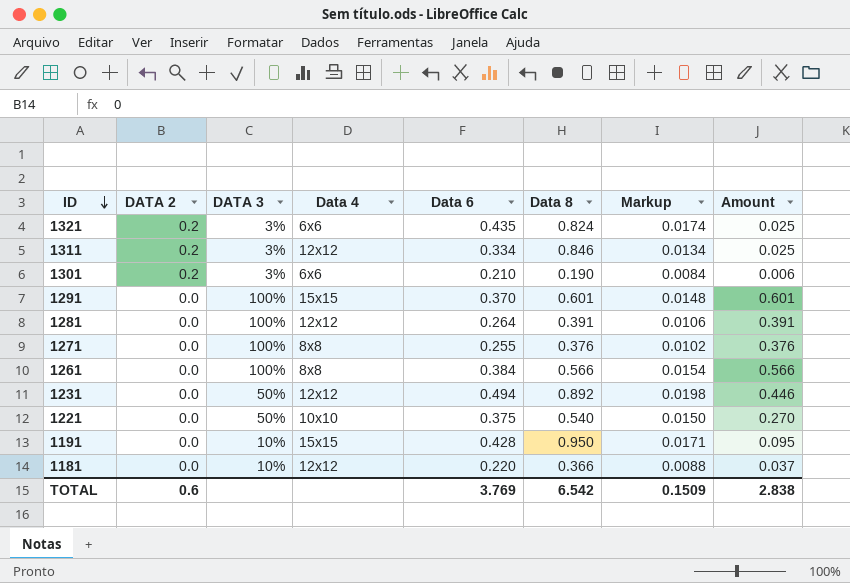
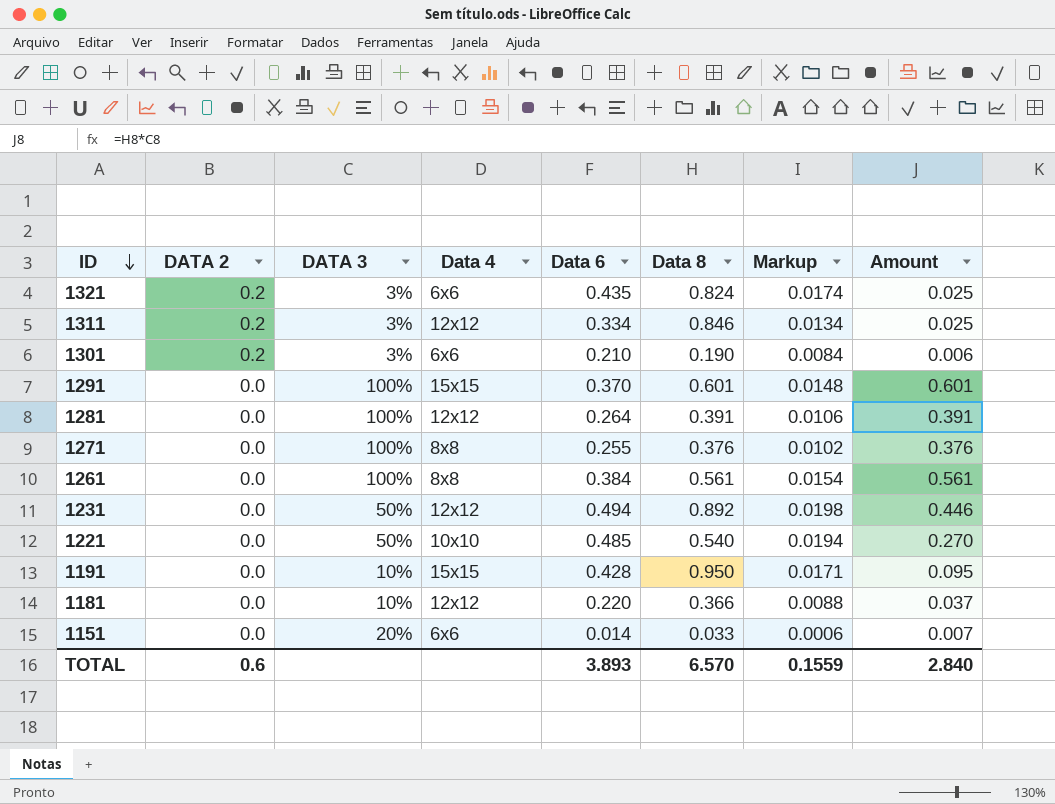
1261 | Data 8: 0.566 -> 0.561
1261 | Amount: 0.566 -> 0.561
1221 | Data 6: 0.375 -> 0.485
1221 | Markup: 0.0150 -> 0.0194
row 1151: none -> 0.0 | 20% | 6x6 | 0.014 | 0.033 | 0.0006 | 0.007
TOTAL | Data 6: 3.769 -> 3.893
TOTAL | Data 8: 6.542 -> 6.570
TOTAL | Markup: 0.1509 -> 0.1559
TOTAL | Amount: 2.838 -> 2.840

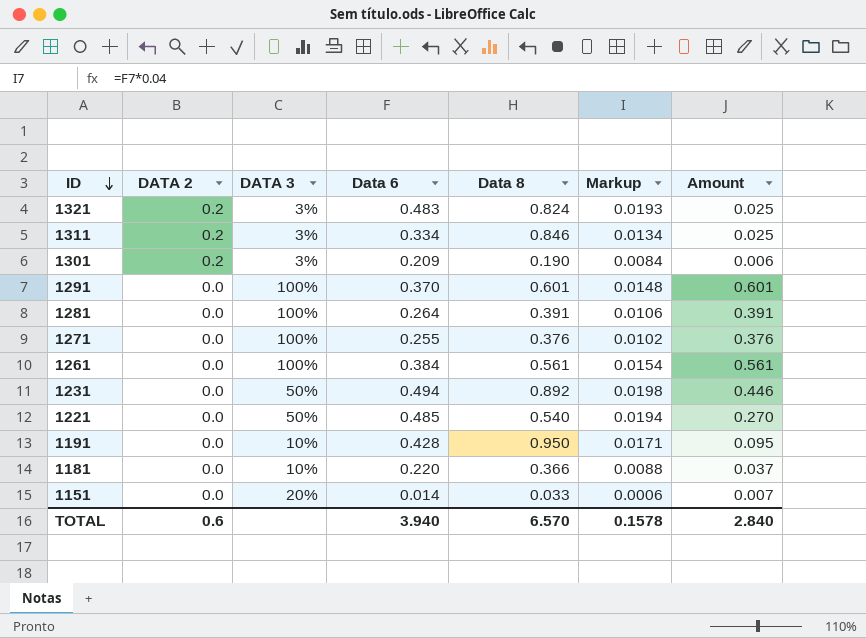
column Data 4 | position: 4 -> none
1321 | Data 6: 0.435 -> 0.483
1321 | Markup: 0.0174 -> 0.0193
1301 | Data 6: 0.210 -> 0.209
TOTAL | Data 6: 3.893 -> 3.940
TOTAL | Markup: 0.1559 -> 0.1578

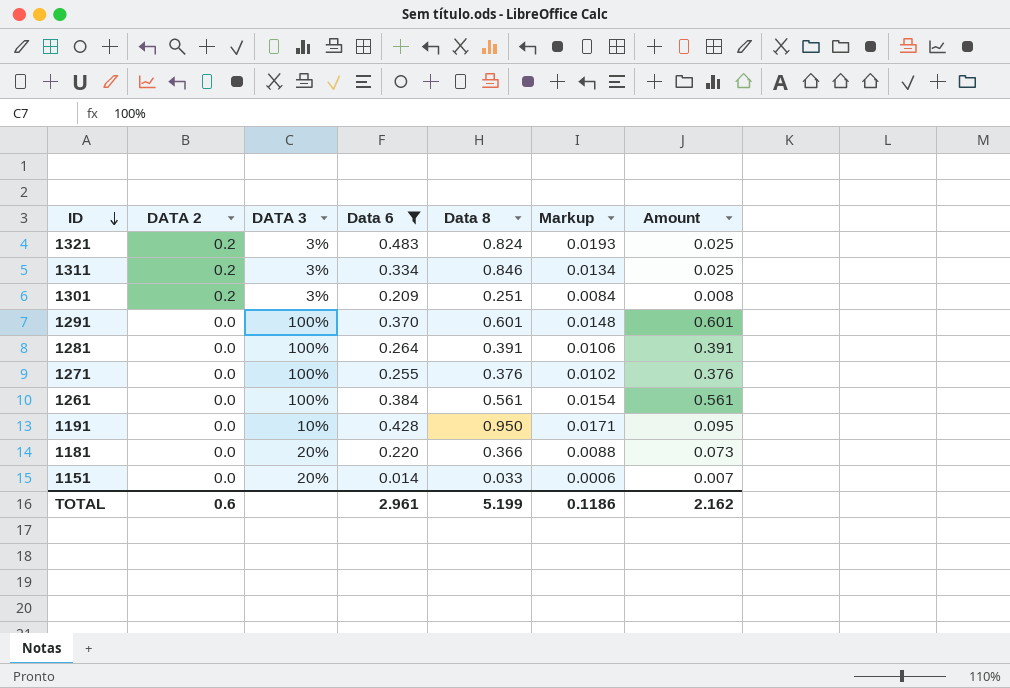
filter: none -> Data 6 <= 0.483
1301 | Data 8: 0.190 -> 0.251
1301 | Amount: 0.006 -> 0.008
1181 | DATA 3: 10% -> 20%
1181 | Amount: 0.037 -> 0.073
TOTAL | Data 6: 3.940 -> 2.961
TOTAL | Data 8: 6.570 -> 5.199
TOTAL | Markup: 0.1578 -> 0.1186
TOTAL | Amount: 2.840 -> 2.162

